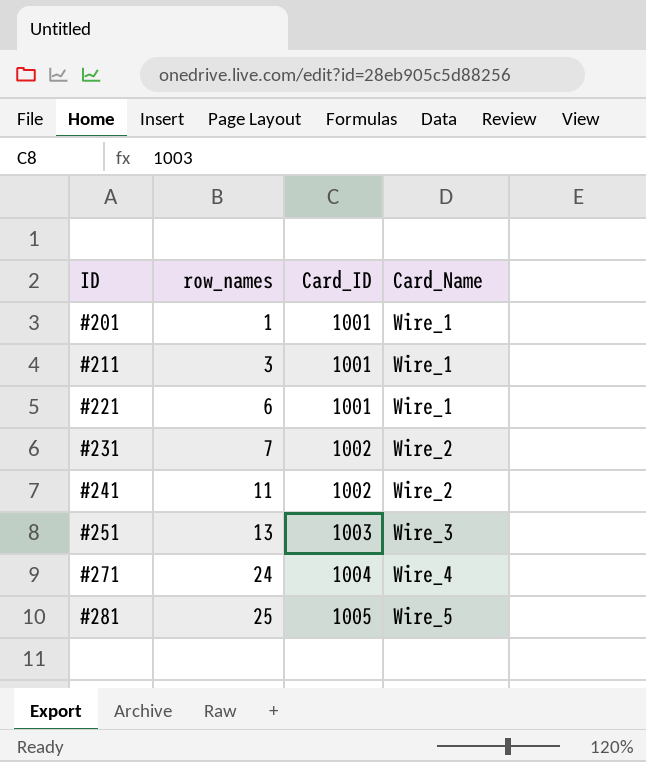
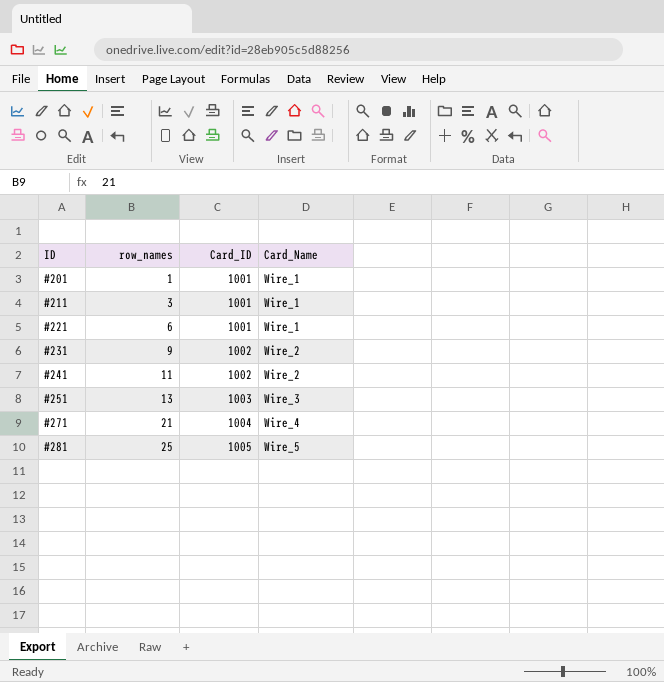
#231 | row_names: 7 -> 9
#271 | row_names: 24 -> 21

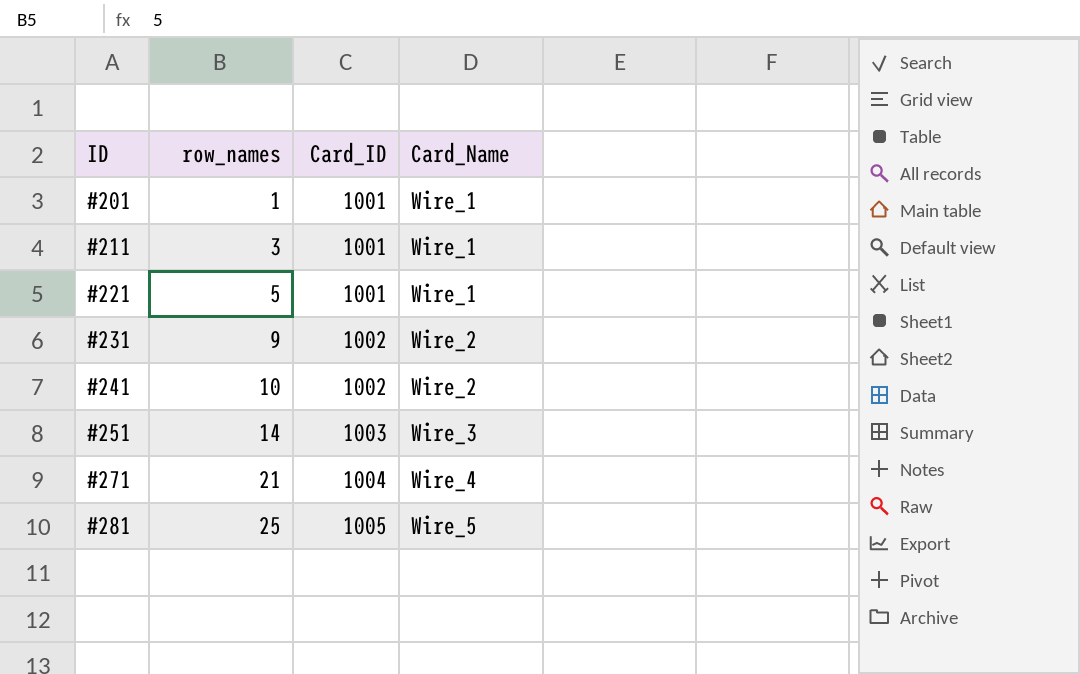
#221 | row_names: 6 -> 5
#241 | row_names: 11 -> 10
#251 | row_names: 13 -> 14

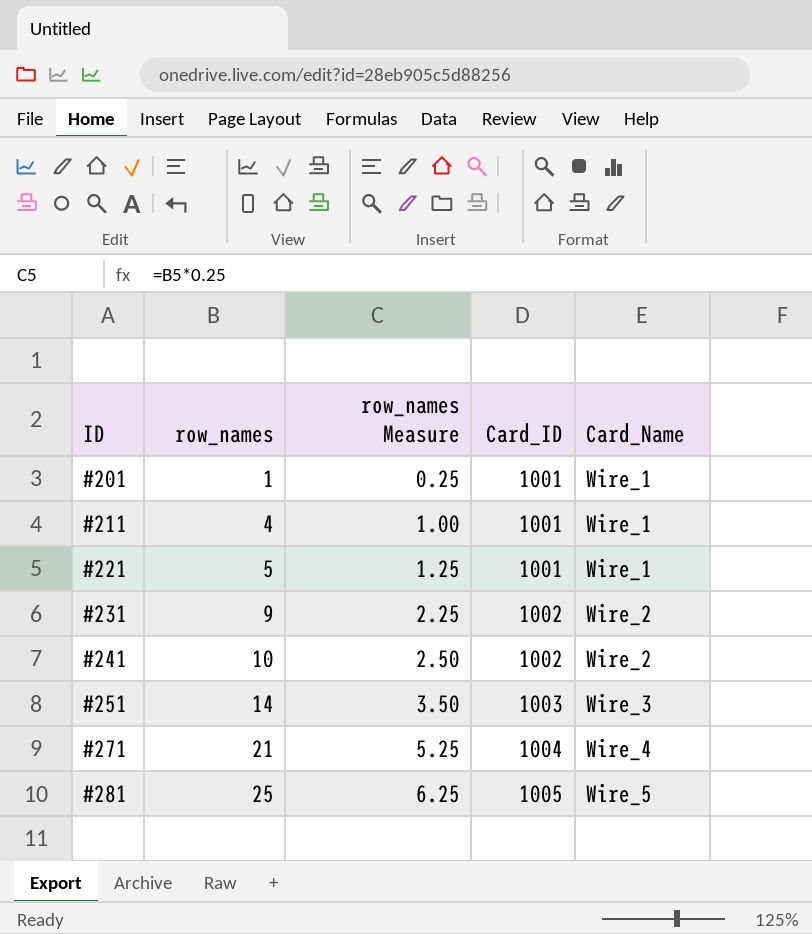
column row_names Measure | formula: none -> [row_names] * 0.25
#211 | row_names: 3 -> 4

